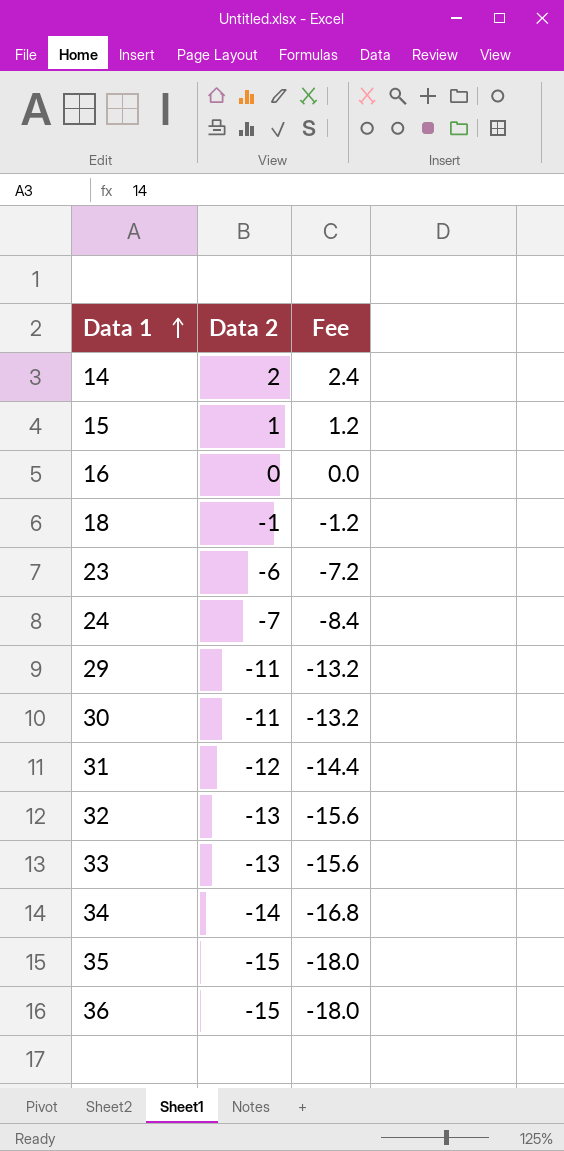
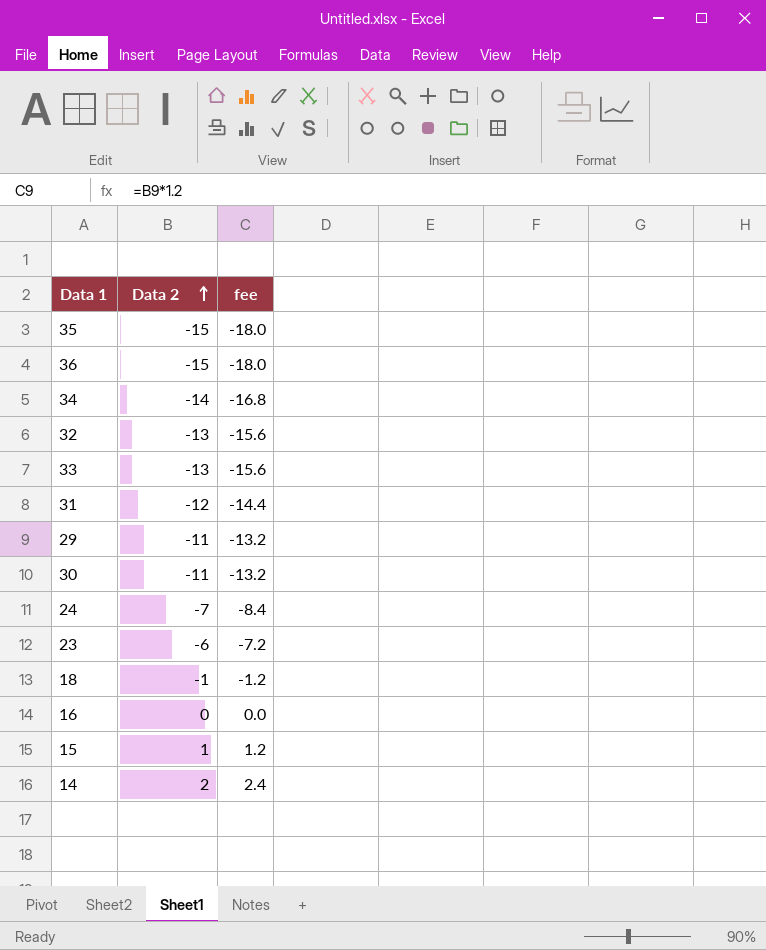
row order: Data 1 ascending -> Data 2 ascending
column name: Fee -> fee

